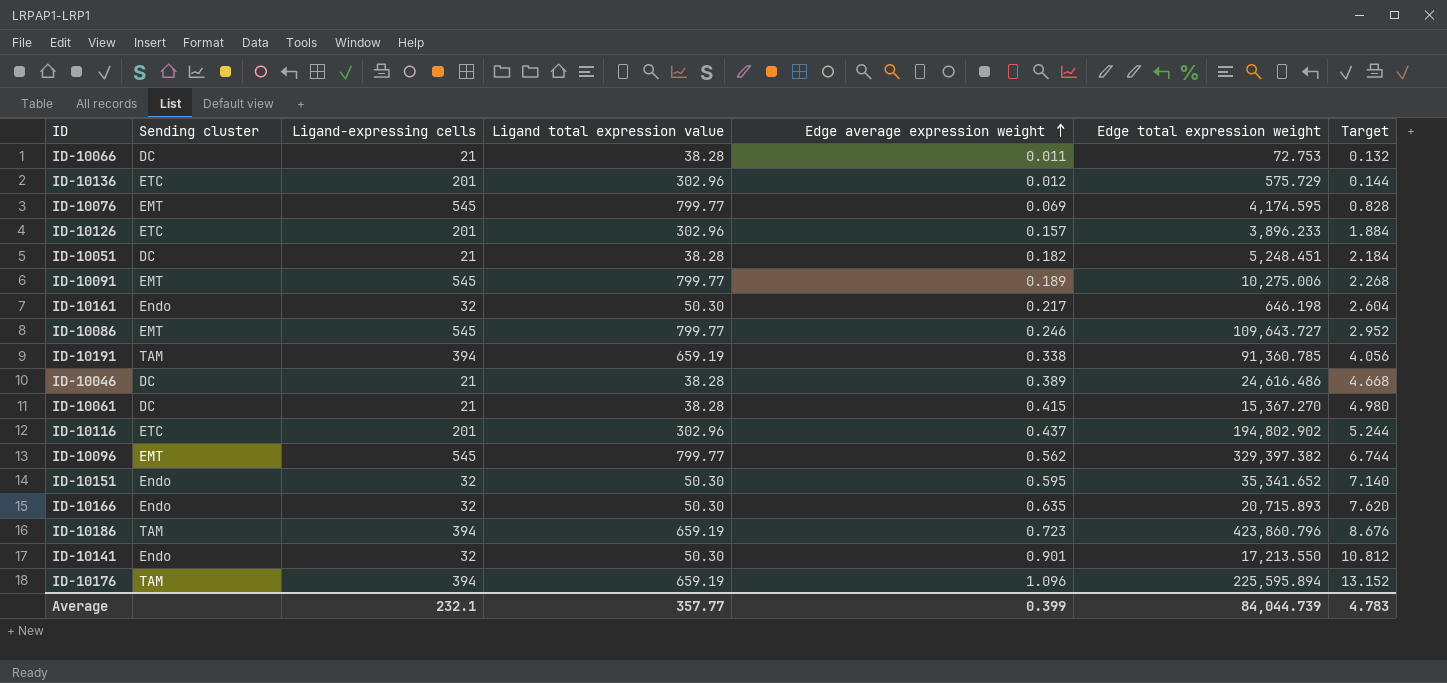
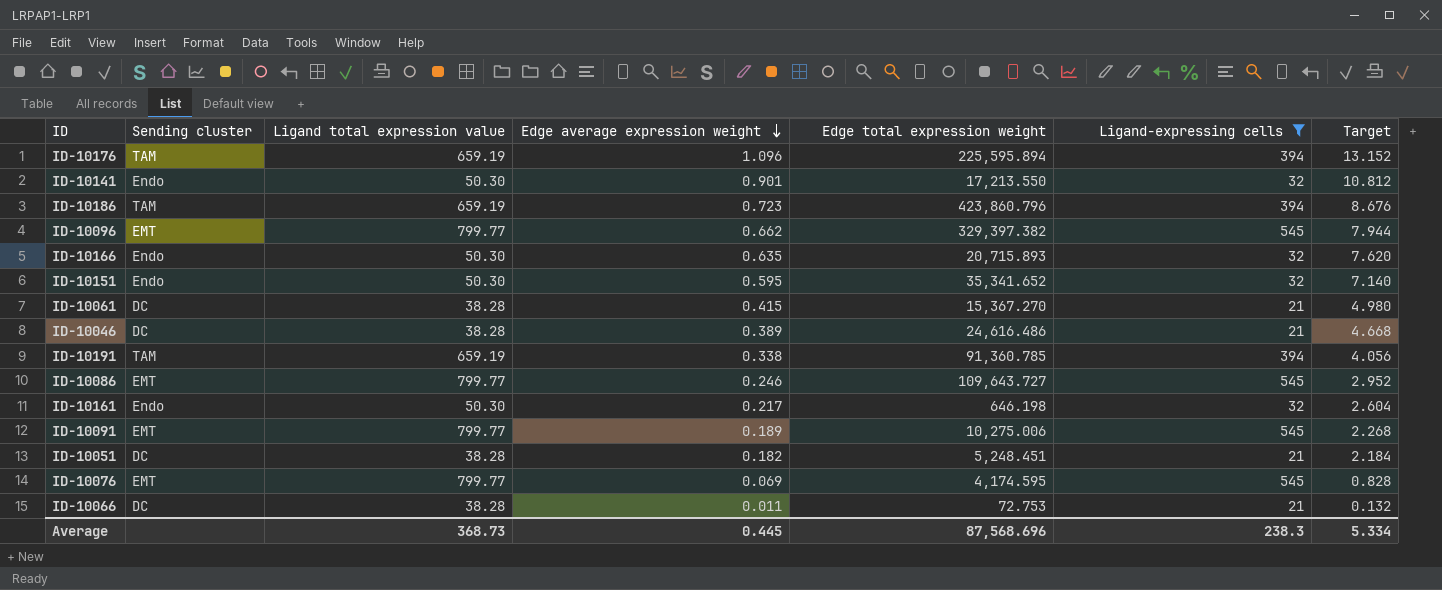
filter: none -> Ligand-expressing cells != 201
row order: Edge average expression weight ascending -> Edge average expression weight descending
column Ligand-expressing cells | position: 3 -> 6
ID-10096 | Edge average expression weight: 0.562 -> 0.662
ID-10096 | Target: 6.744 -> 7.944
Average | Ligand total expression value: 357.77 -> 368.73
Average | Edge average expression weight: 0.399 -> 0.445
Average | Edge total expression weight: 84,044.739 -> 87,568.696
Average | Ligand-expressing cells: 232.1 -> 238.3
Average | Target: 4.783 -> 5.334

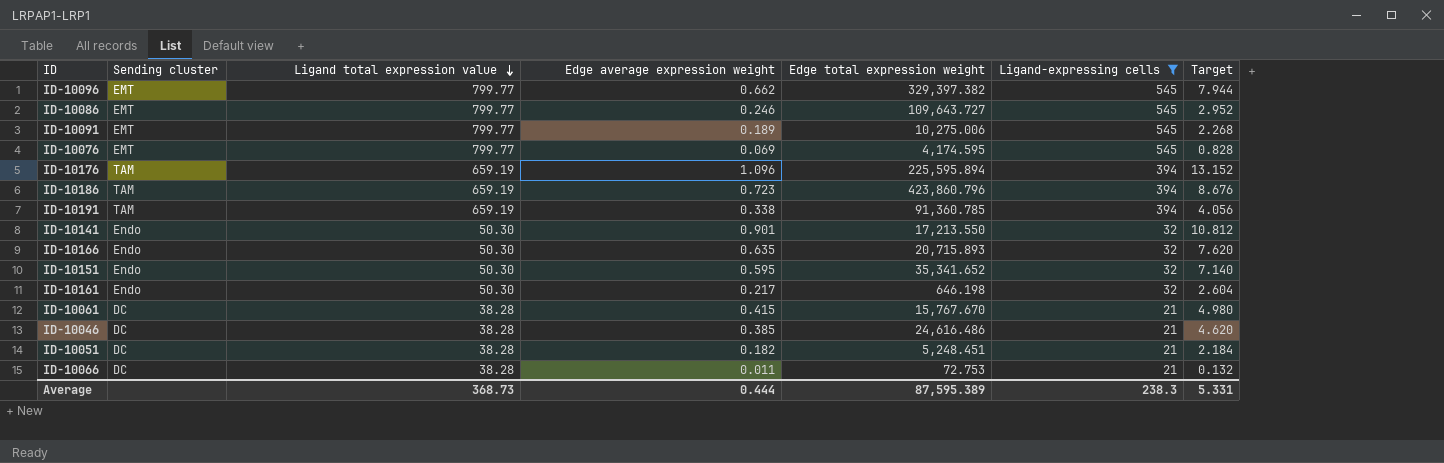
row order: Edge average expression weight descending -> Ligand total expression value descending
ID-10061 | Edge total expression weight: 15,367.270 -> 15,767.670
ID-10046 | Edge average expression weight: 0.389 -> 0.385
ID-10046 | Target: 4.668 -> 4.620
Average | Edge average expression weight: 0.445 -> 0.444
Average | Edge total expression weight: 87,568.696 -> 87,595.389
Average | Target: 5.334 -> 5.331

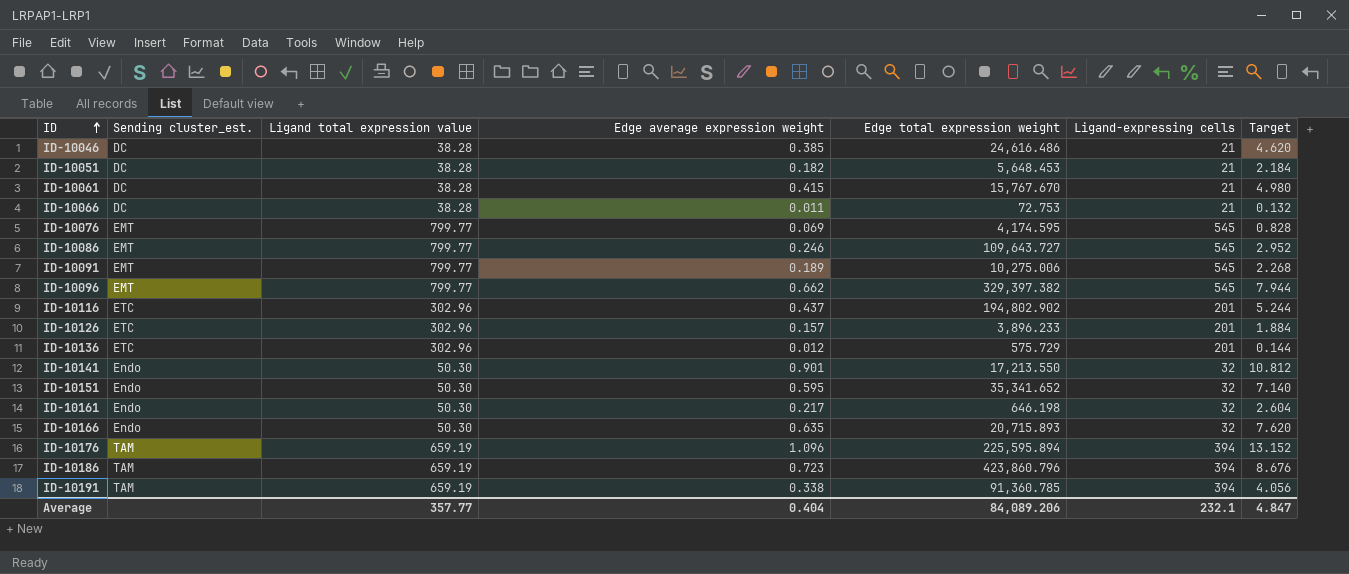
filter: Ligand-expressing cells != 201 -> none
row order: Ligand total expression value descending -> ID ascending
column name: Sending cluster -> Sending cluster_est.
ID-10051 | Edge total expression weight: 5,248.451 -> 5,648.453
Average | Ligand total expression value: 368.73 -> 357.77
Average | Edge average expression weight: 0.444 -> 0.404
Average | Edge total expression weight: 87,595.389 -> 84,089.206
Average | Ligand-expressing cells: 238.3 -> 232.1
Average | Target: 5.331 -> 4.847

